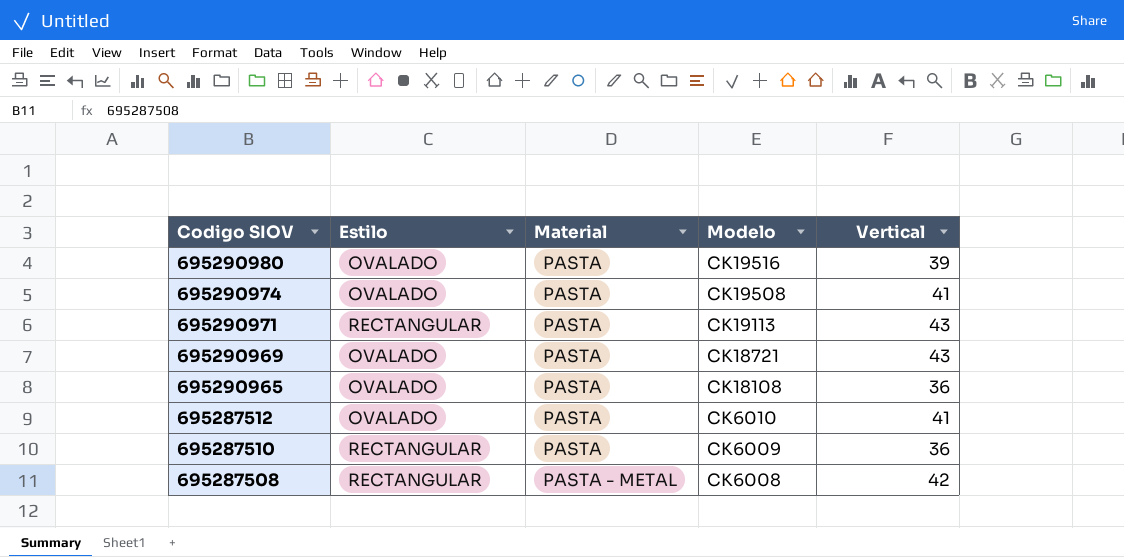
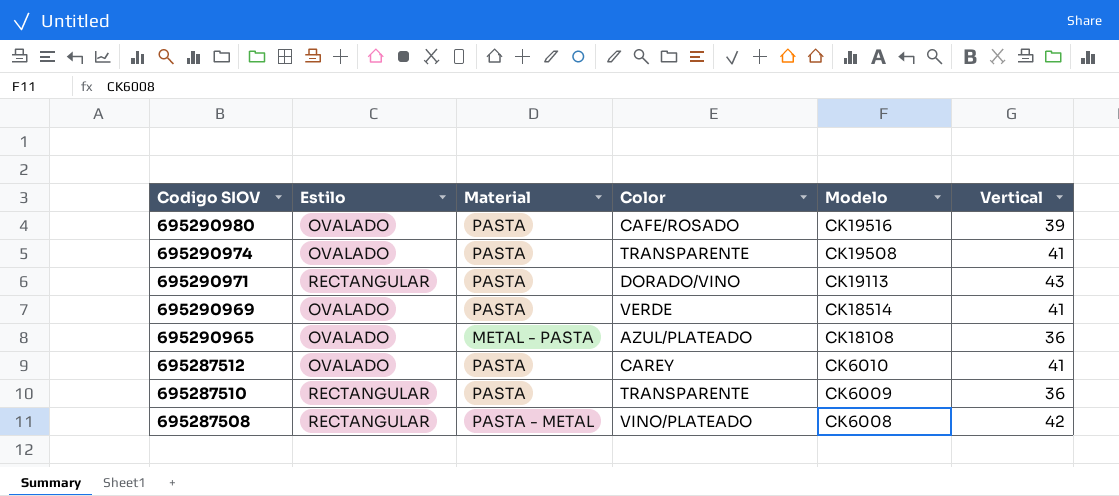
column Color | position: none -> 4
695290969 | Modelo: CK18721 -> CK18514
695290969 | Vertical: 43 -> 41
695290965 | Material: PASTA -> METAL - PASTA

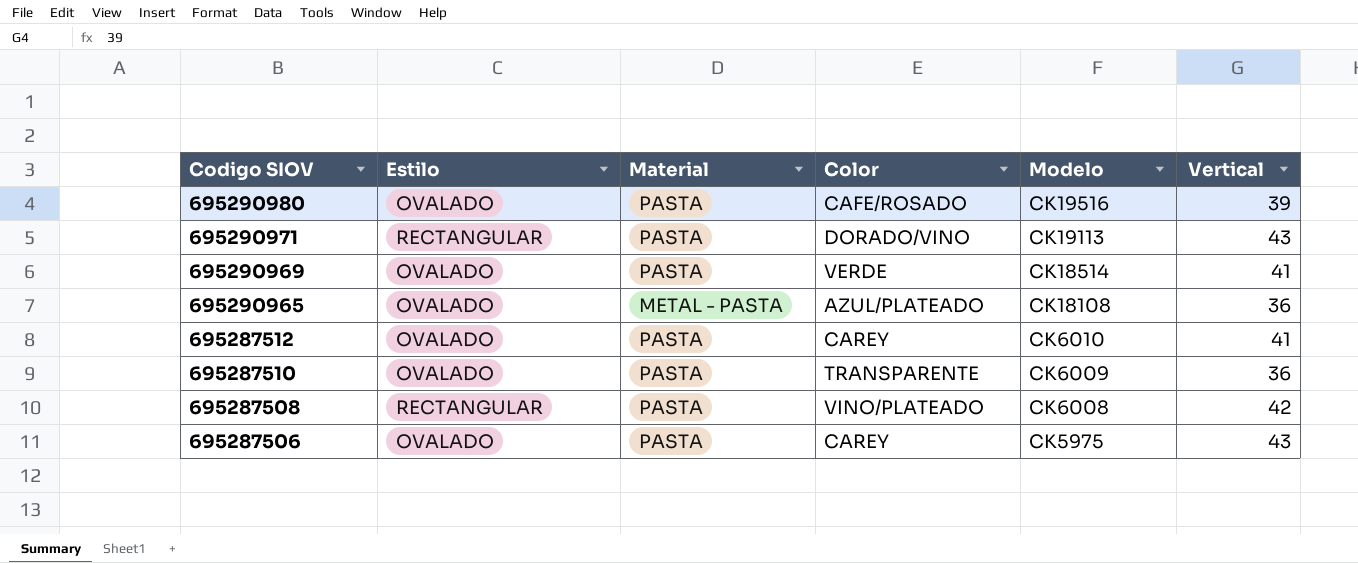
row 695290974: OVALADO | PASTA | TRANSPARENTE | CK19508 | 41 -> none
695287510 | Estilo: RECTANGULAR -> OVALADO
695287508 | Material: PASTA - METAL -> PASTA
row 695287506: none -> OVALADO | PASTA | CAREY | CK5975 | 43

